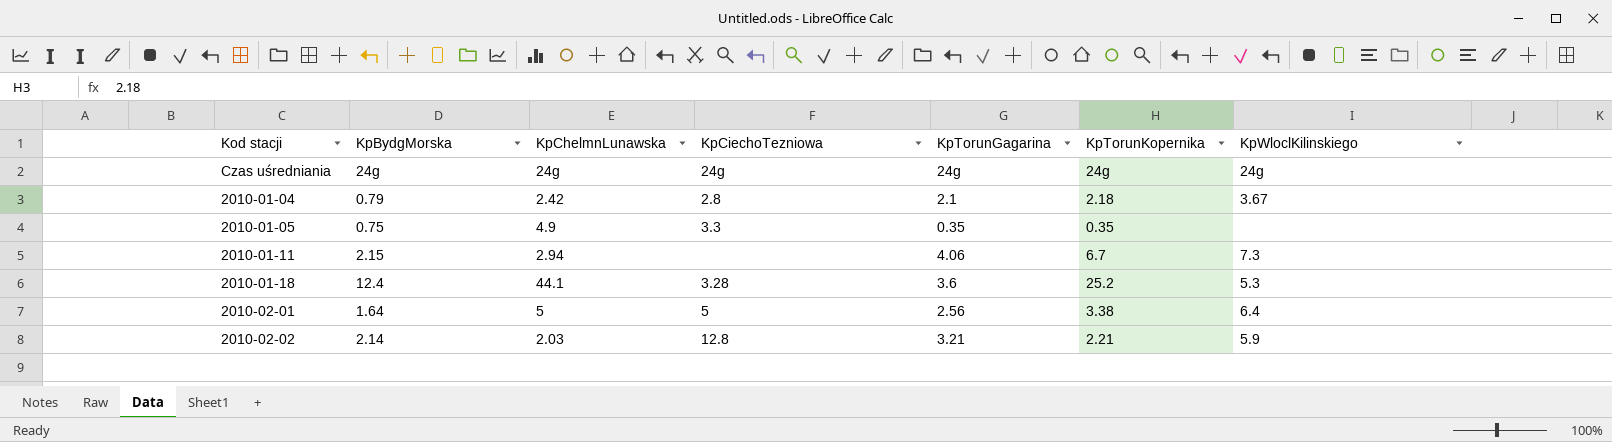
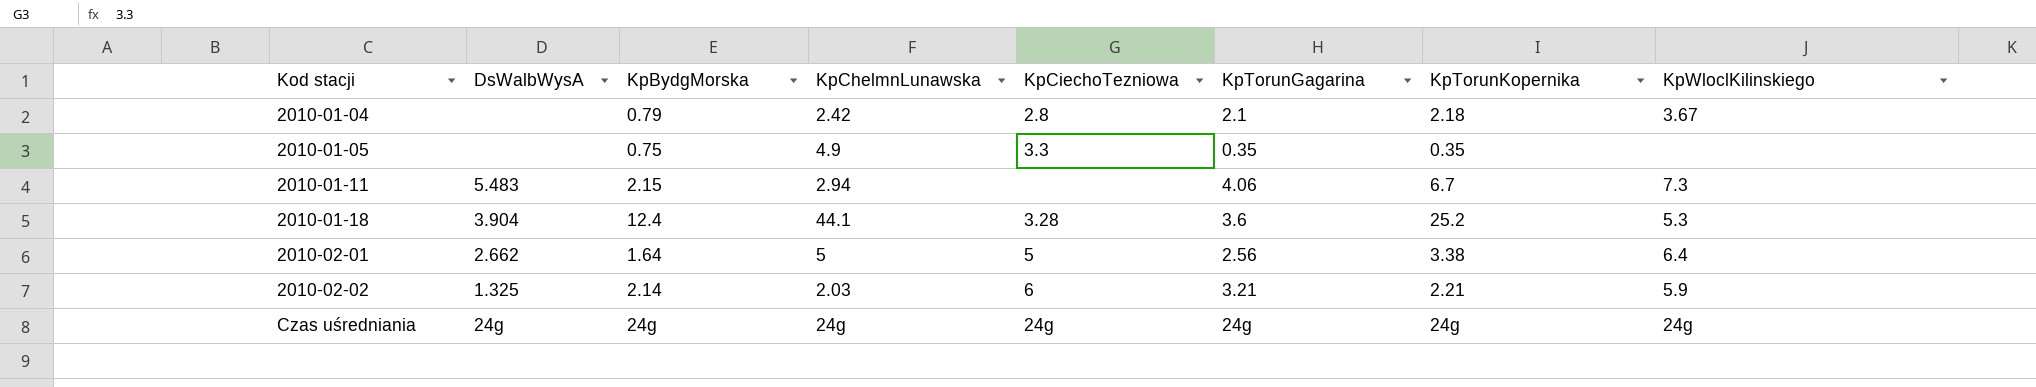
row order: none -> Kod stacji ascending
column DsWalbWysA | position: none -> 2
2010-02-02 | KpCiechoTezniowa: 12.8 -> 6

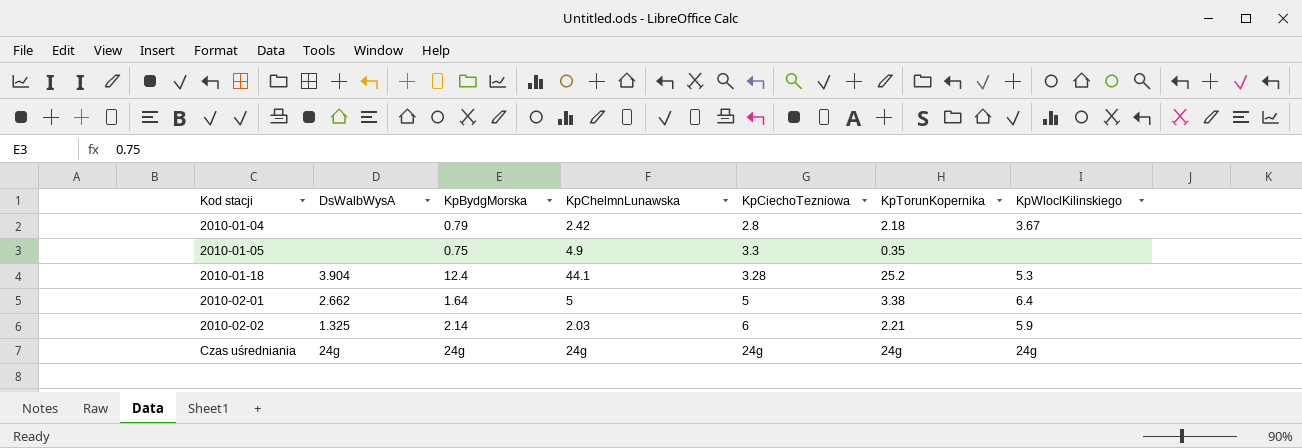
column KpTorunGagarina | position: 6 -> none
row 2010-01-11: 5.483 | 2.15 | 2.94 | none | 4.06 | 6.7 | 7.3 -> none

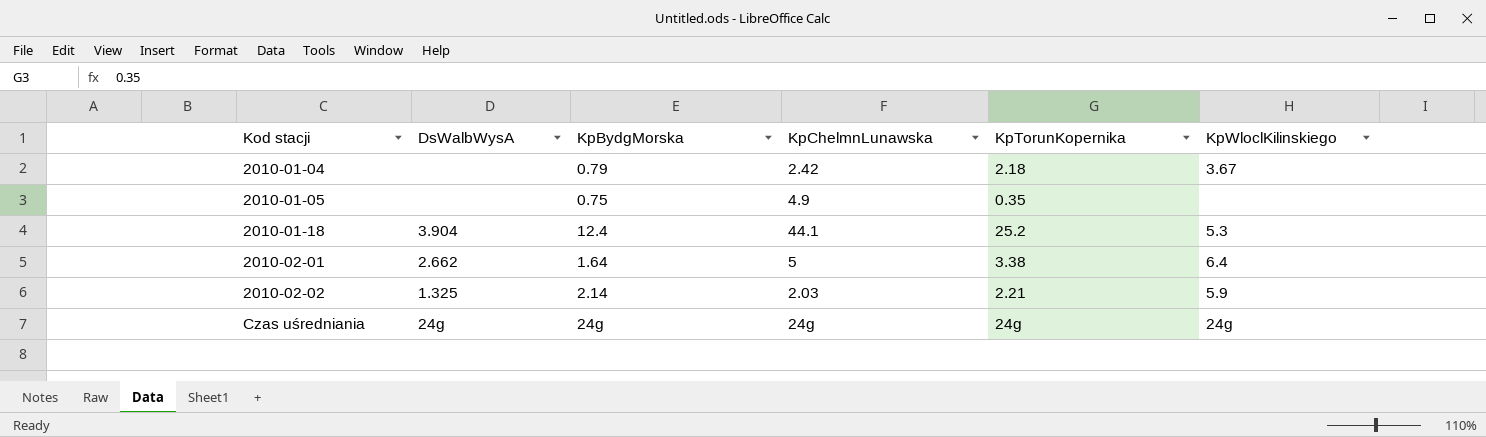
column KpCiechoTezniowa | position: 5 -> none

